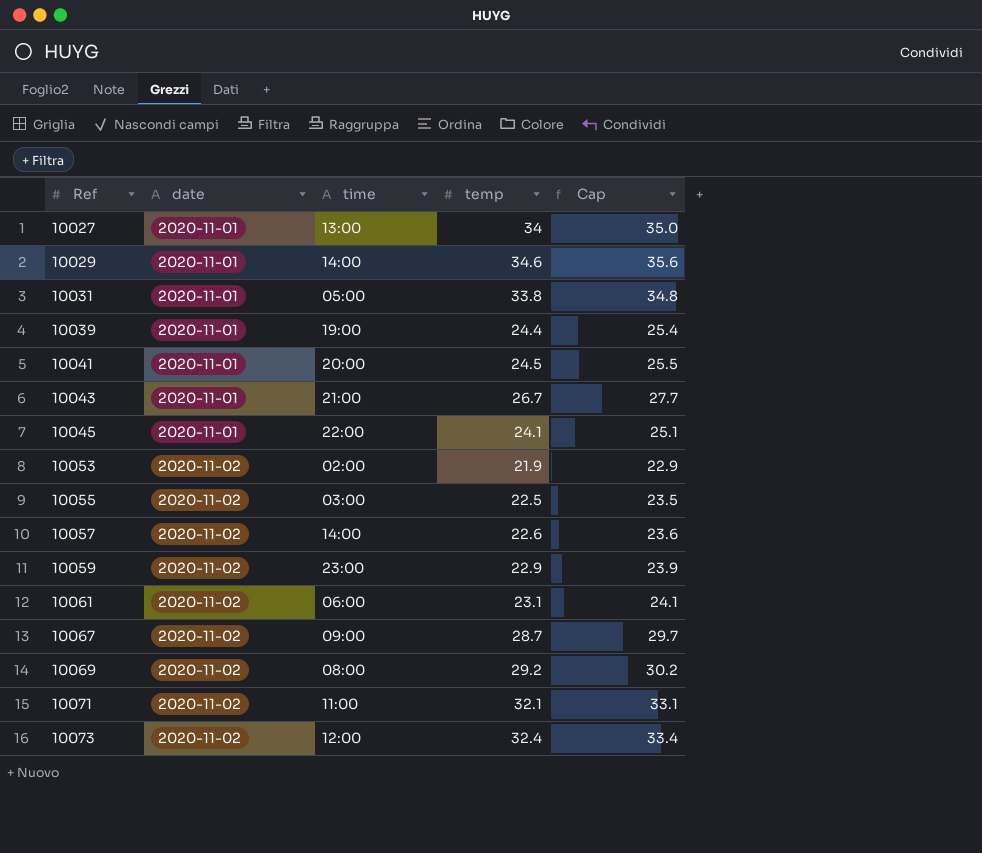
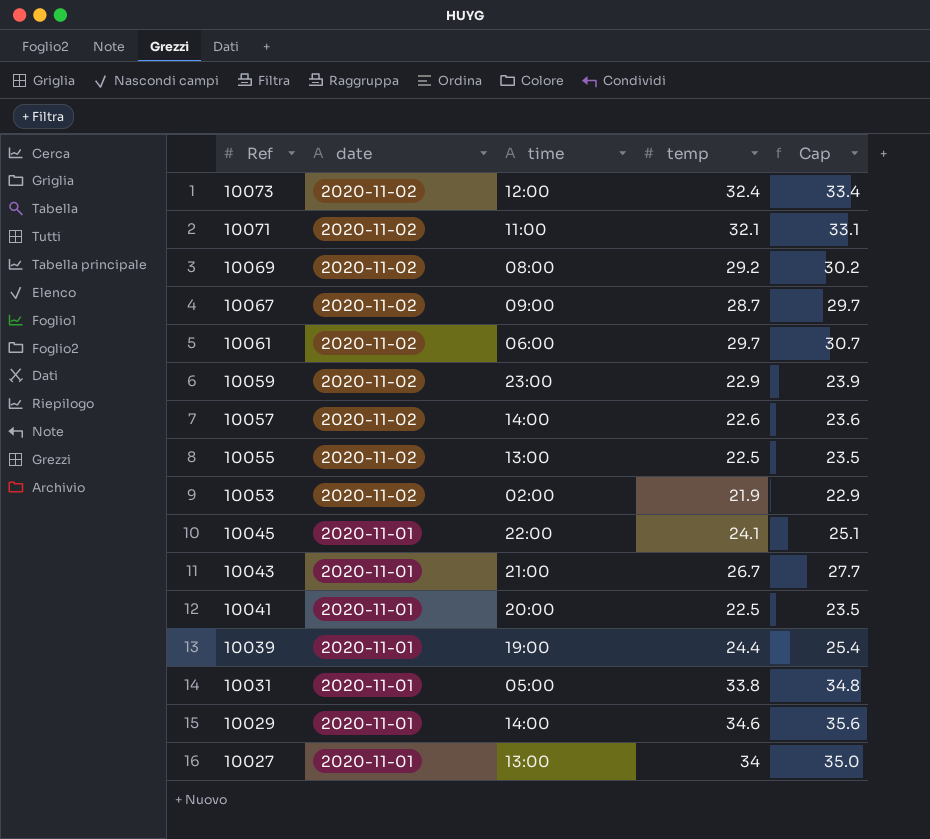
row order: Ref ascending -> Ref descending
10061 | temp: 23.1 -> 29.7
10061 | Cap: 24.1 -> 30.7
10055 | time: 03:00 -> 13:00
10041 | temp: 24.5 -> 22.5
10041 | Cap: 25.5 -> 23.5

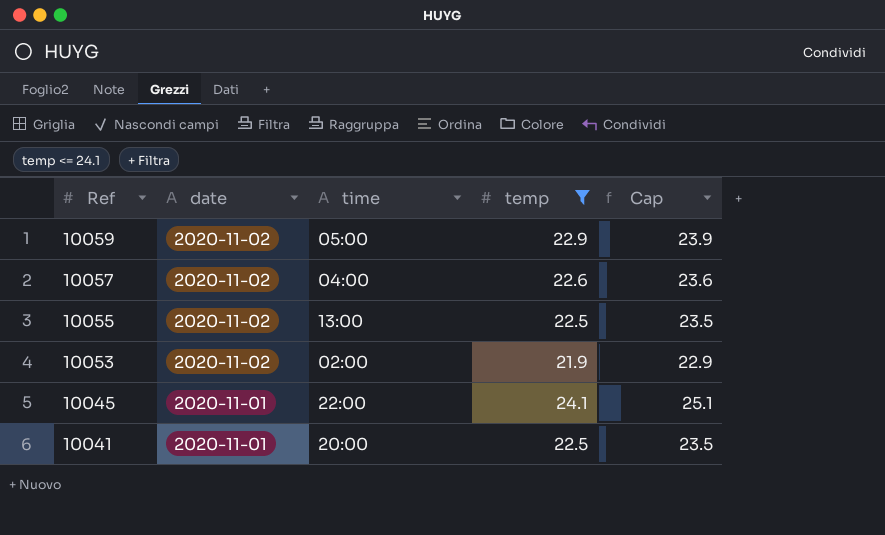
filter: none -> temp <= 24.1
10059 | time: 23:00 -> 05:00
10057 | time: 14:00 -> 04:00

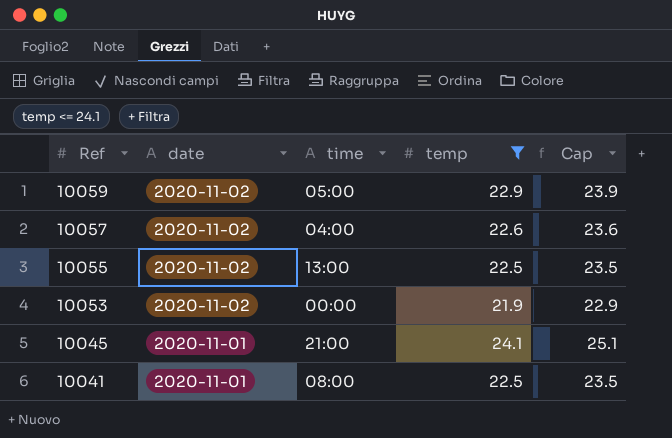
10053 | time: 02:00 -> 00:00
10045 | time: 22:00 -> 21:00
10041 | time: 20:00 -> 08:00

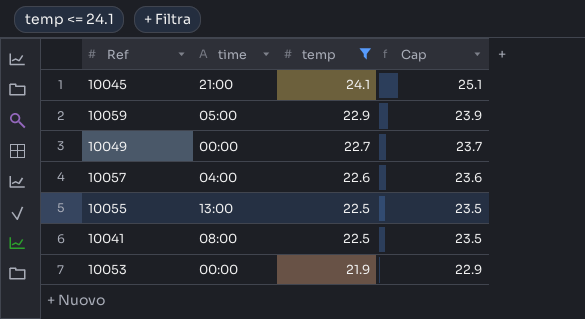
row order: Ref descending -> temp descending
column date | position: 2 -> none
row 10049: none -> 00:00 | 22.7 | 23.7

